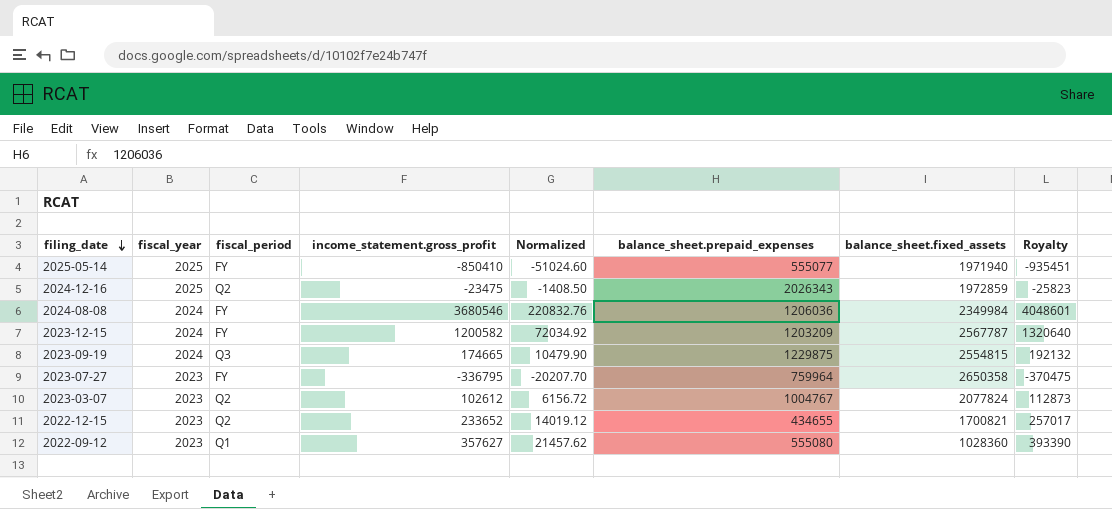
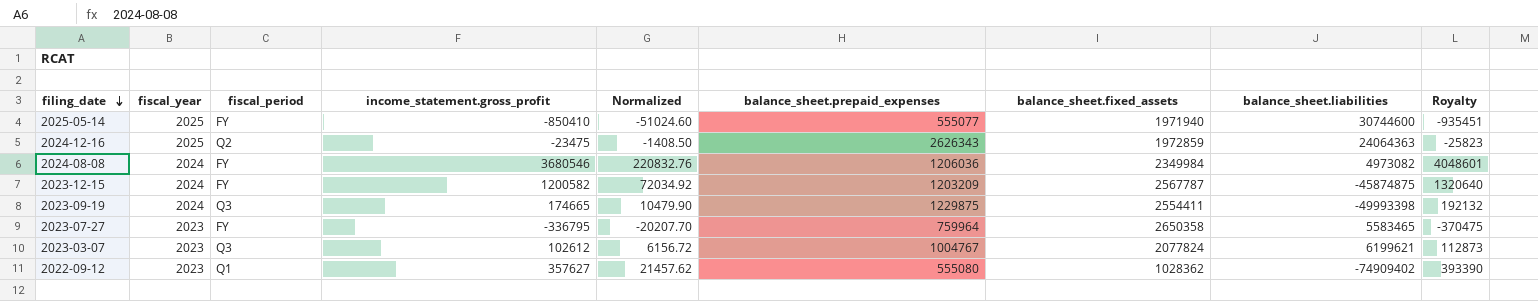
column balance_sheet.liabilities | position: none -> 8
row 2022-12-15: 2023 | Q2 | 233652 | 14019.12 | 434655 | 1700821 | 257017 -> none
2024-12-16 | balance_sheet.prepaid_expenses: 2026343 -> 2626343
2023-09-19 | balance_sheet.fixed_assets: 2554815 -> 2554411
2023-03-07 | fiscal_period: Q2 -> Q3
2022-09-12 | balance_sheet.fixed_assets: 1028360 -> 1028362

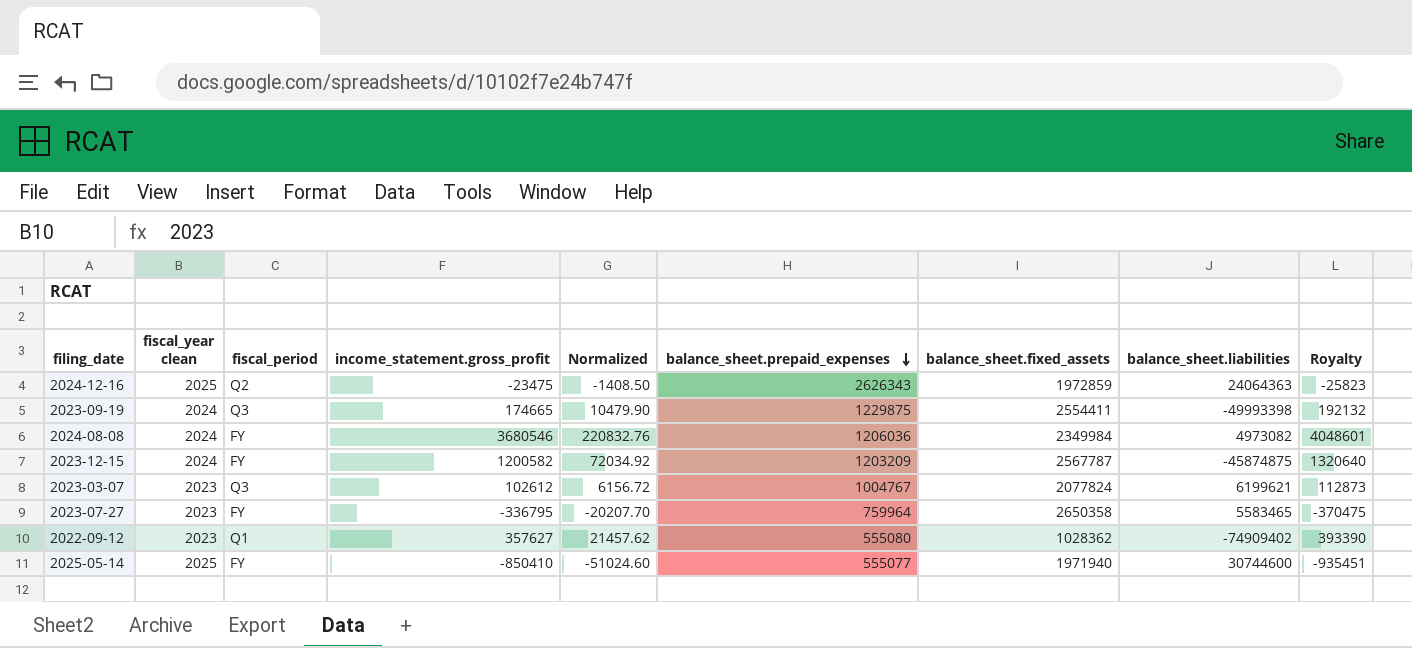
row order: filing_date descending -> balance_sheet.prepaid_expenses descending
column name: fiscal_year -> fiscal_year clean

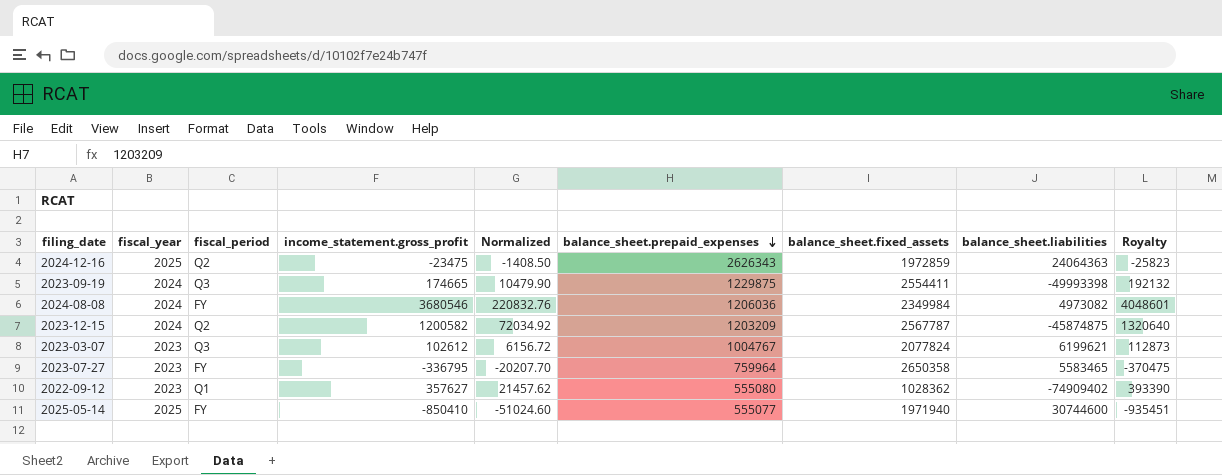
column name: fiscal_year clean -> fiscal_year
2023-12-15 | fiscal_period: FY -> Q2

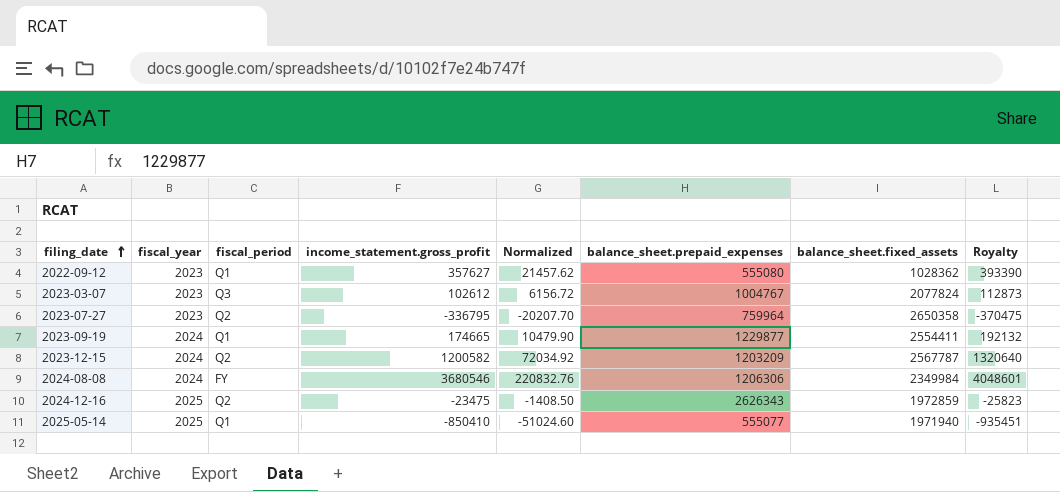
row order: balance_sheet.prepaid_expenses descending -> filing_date ascending
column balance_sheet.liabilities | position: 8 -> none
2023-07-27 | fiscal_period: FY -> Q2
2023-09-19 | fiscal_period: Q3 -> Q1
2023-09-19 | balance_sheet.prepaid_expenses: 1229875 -> 1229877
2024-08-08 | balance_sheet.prepaid_expenses: 1206036 -> 1206306
2025-05-14 | fiscal_period: FY -> Q1

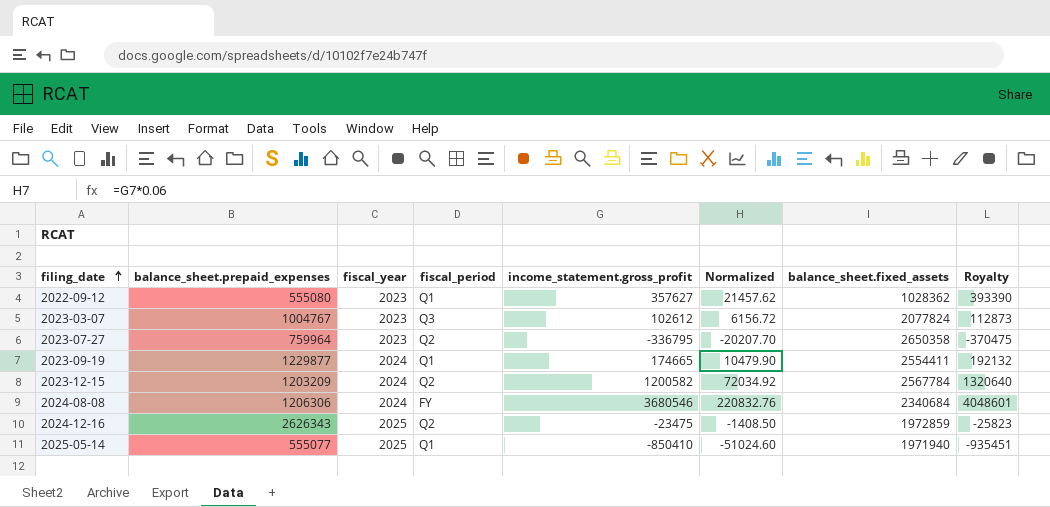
column balance_sheet.prepaid_expenses | position: 6 -> 2
2023-12-15 | balance_sheet.fixed_assets: 2567787 -> 2567784
2024-08-08 | balance_sheet.fixed_assets: 2349984 -> 2340684

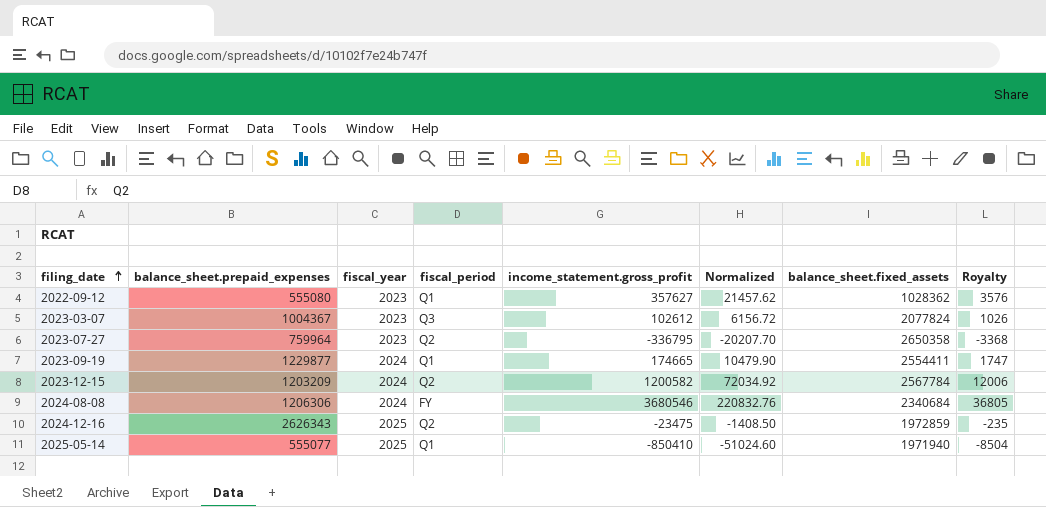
column Royalty | formula: [income_statement.gross_profit] * 1.1 -> [income_statement.gross_profit] * 0.01
2023-03-07 | balance_sheet.prepaid_expenses: 1004767 -> 1004367

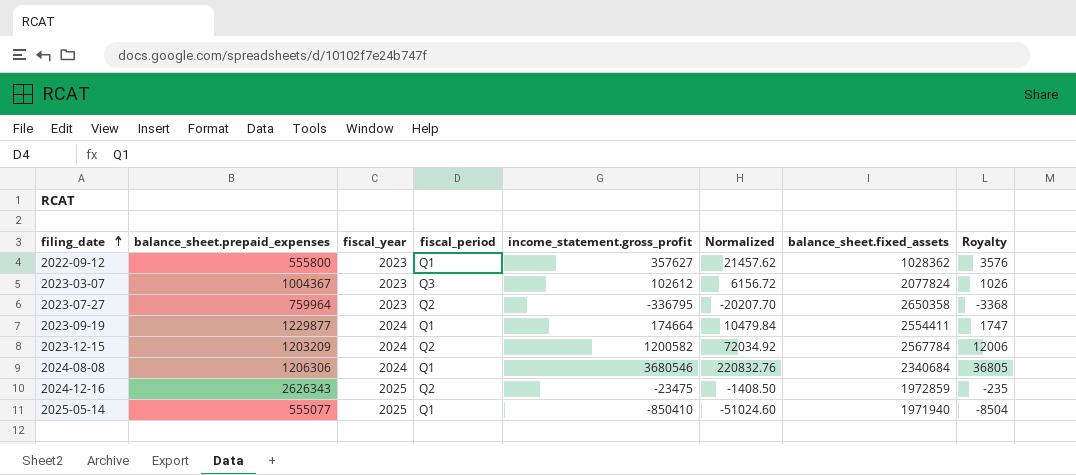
2022-09-12 | balance_sheet.prepaid_expenses: 555080 -> 555800
2023-09-19 | income_statement.gross_profit: 174665 -> 174664
2023-09-19 | Normalized: 10479.90 -> 10479.84
2024-08-08 | fiscal_period: FY -> Q1

